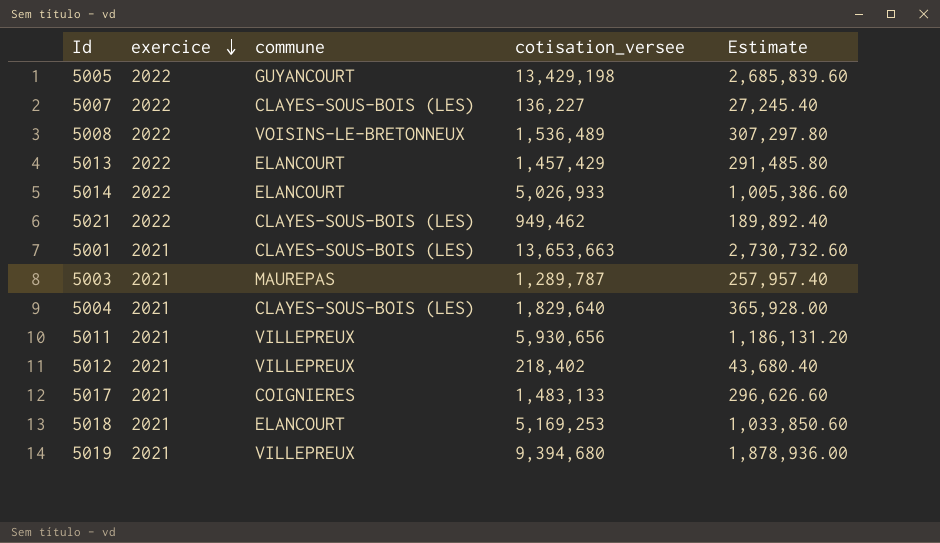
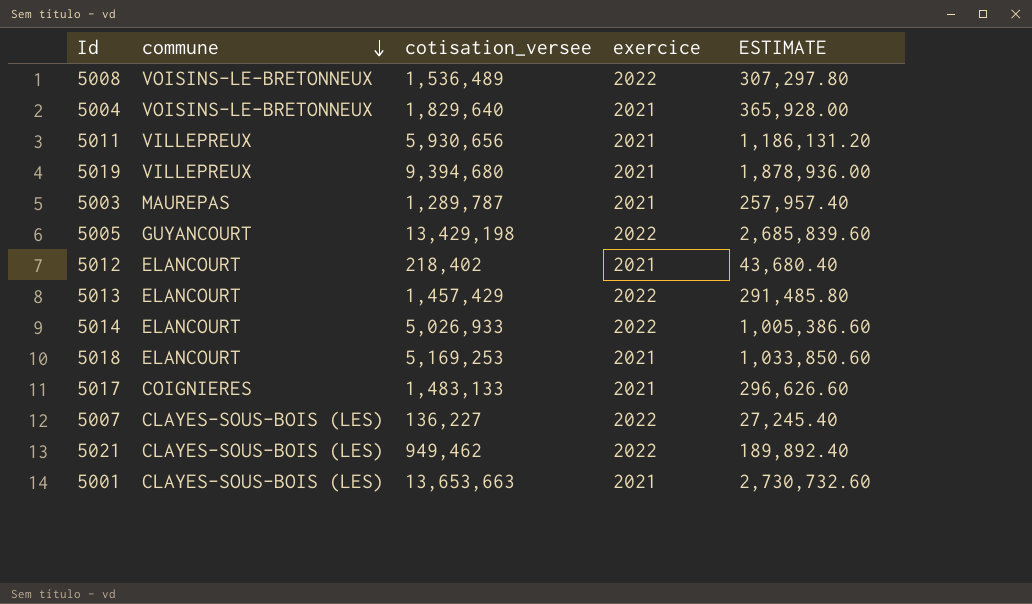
row order: exercice descending -> commune descending
column exercice | position: 2 -> 4
column name: Estimate -> ESTIMATE
5004 | commune: CLAYES-SOUS-BOIS (LES) -> VOISINS-LE-BRETONNEUX
5012 | commune: VILLEPREUX -> ELANCOURT

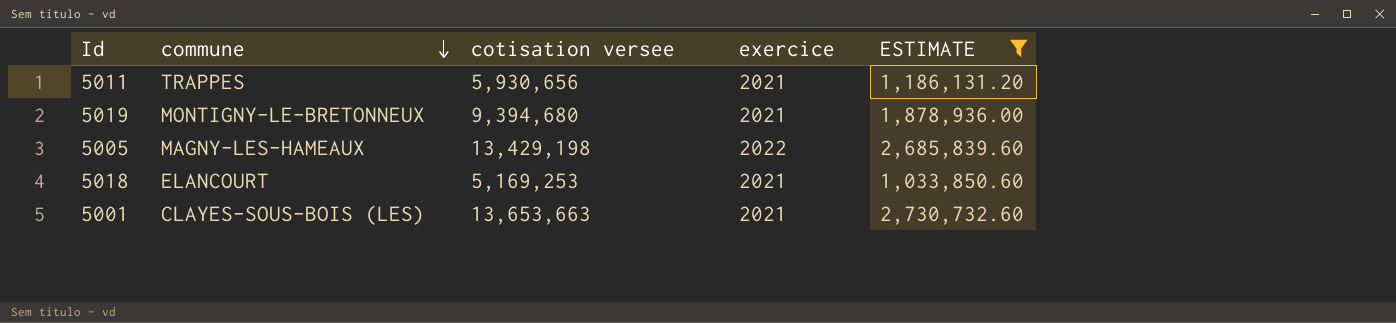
filter: none -> ESTIMATE >= 1,033,850.60
column name: cotisation_versee -> cotisation versee
5011 | commune: VILLEPREUX -> TRAPPES
5019 | commune: VILLEPREUX -> MONTIGNY-LE-BRETONNEUX
5005 | commune: GUYANCOURT -> MAGNY-LES-HAMEAUX

